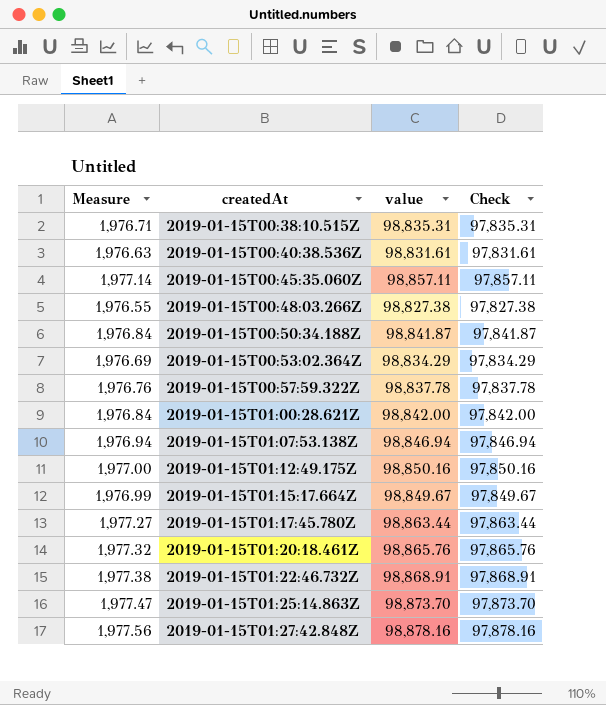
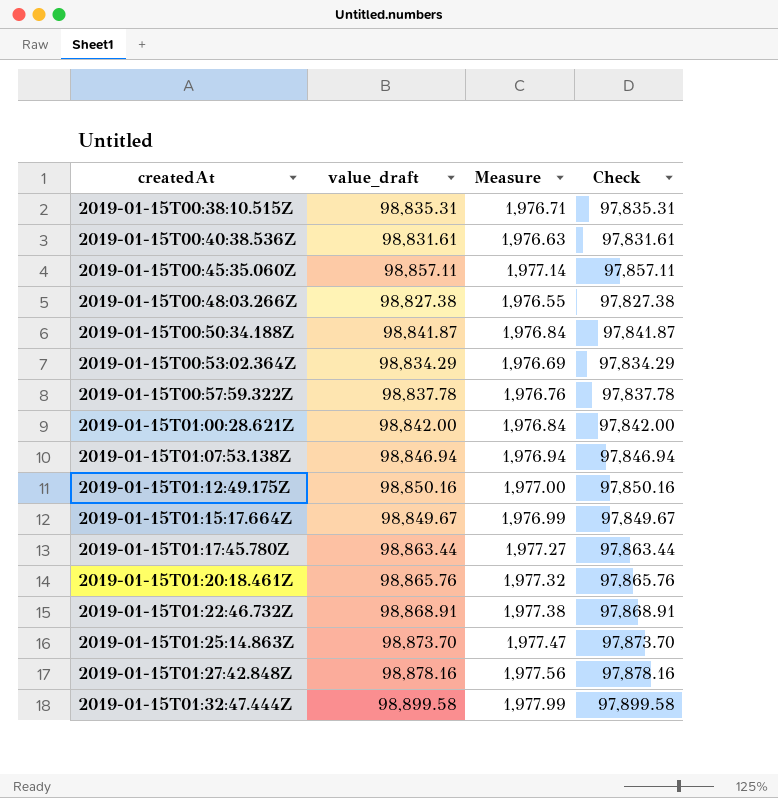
column name: value -> value_draft
column Measure | position: 1 -> 3
row 2019-01-15T01:32:47.444Z: none -> 98,899.58 | 1,977.99 | 97,899.58

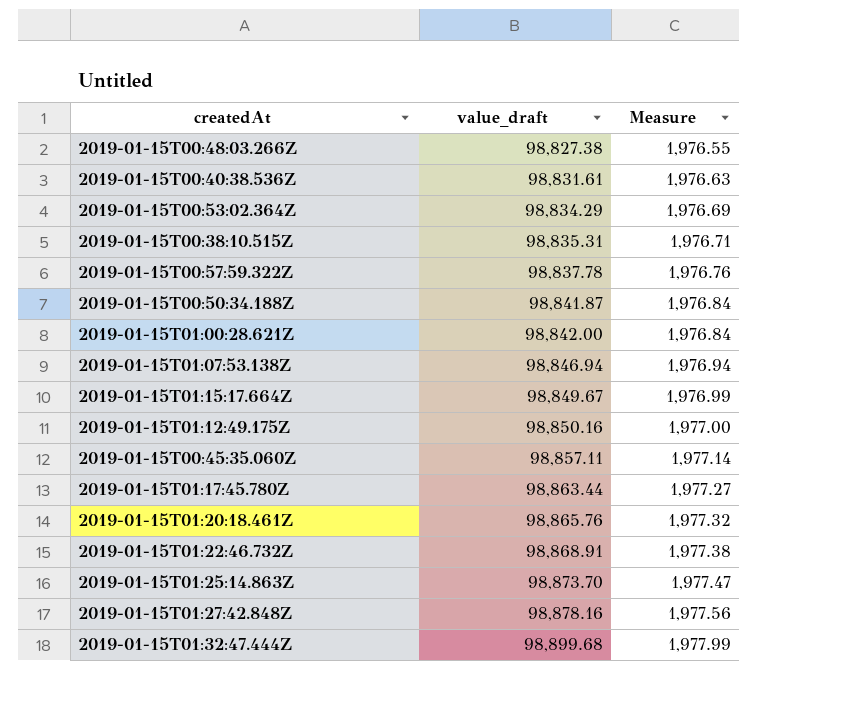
row order: createdAt ascending -> value_draft ascending
column Check | formula: [value_draft] - 1000 -> none
2019-01-15T01:32:47.444Z | value_draft: 98,899.58 -> 98,899.68

